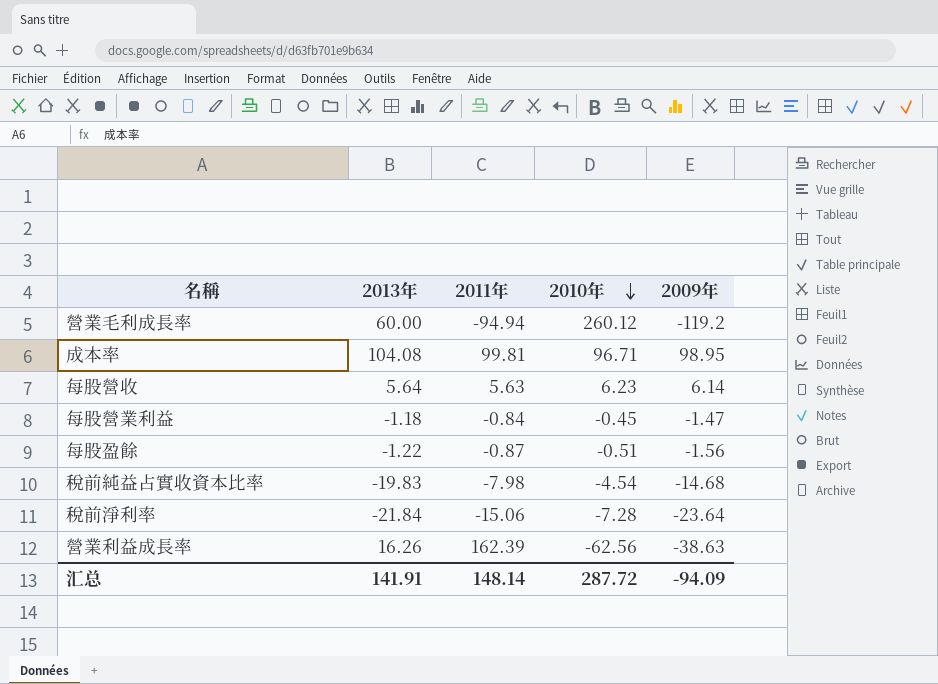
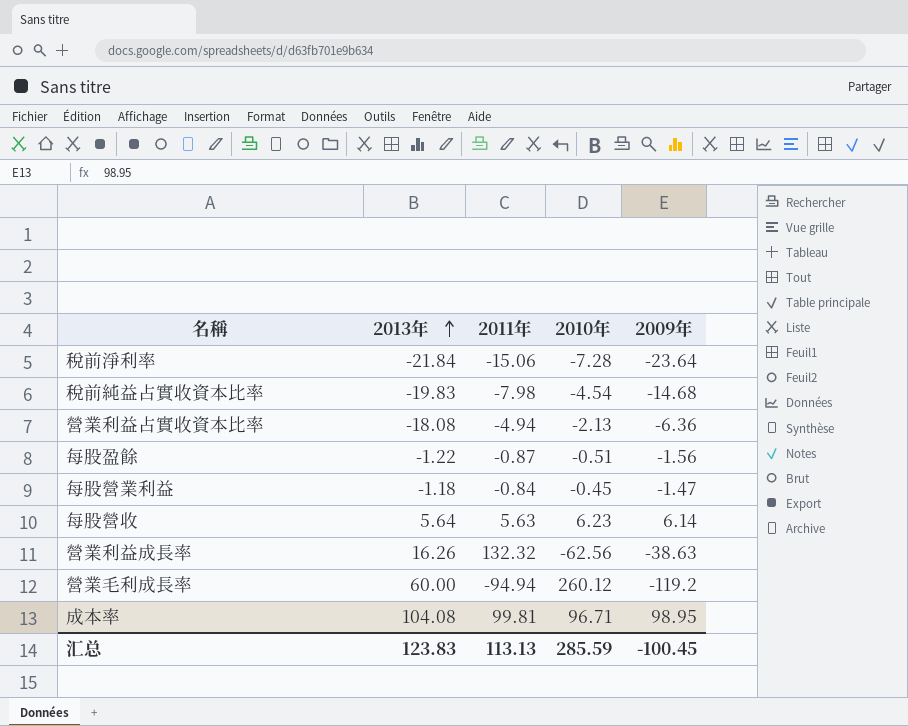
row order: 2010年 descending -> 2013年 ascending
row 營業利益占實收資本比率: none -> -18.08 | -4.94 | -2.13 | -6.36
營業利益成長率 | 2011年: 162.39 -> 132.32
汇总 | 2013年: 141.91 -> 123.83
汇总 | 2011年: 148.14 -> 113.13
汇总 | 2010年: 287.72 -> 285.59
汇总 | 2009年: -94.09 -> -100.45

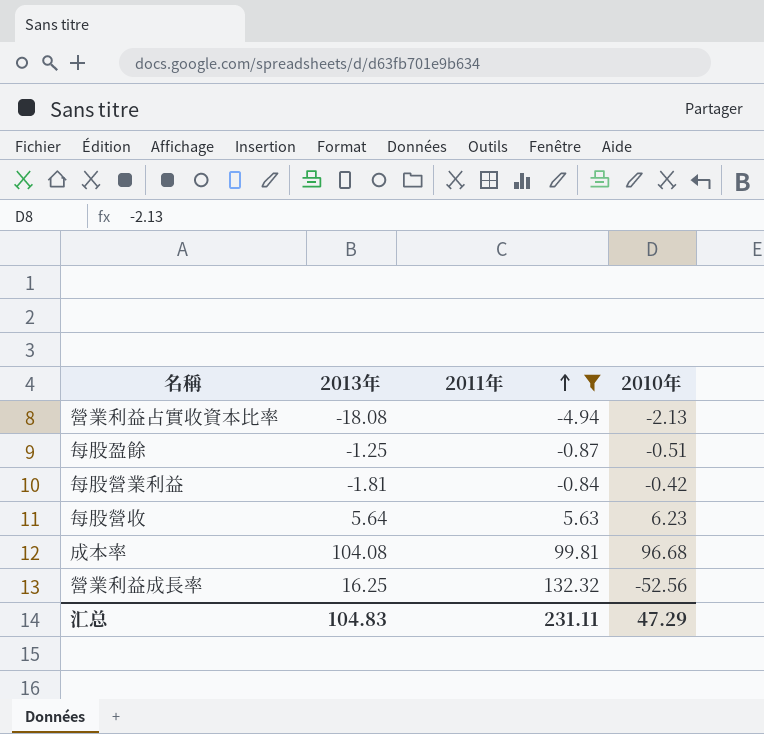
filter: none -> 2011年 >= -4.94
row order: 2013年 ascending -> 2011年 ascending
column 2009年 | position: 5 -> none
每股盈餘 | 2013年: -1.22 -> -1.25
每股營業利益 | 2013年: -1.18 -> -1.81
每股營業利益 | 2010年: -0.45 -> -0.42
成本率 | 2010年: 96.71 -> 96.68
營業利益成長率 | 2013年: 16.26 -> 16.25
營業利益成長率 | 2010年: -62.56 -> -52.56
汇总 | 2013年: 123.83 -> 104.83
汇总 | 2011年: 113.13 -> 231.11
汇总 | 2010年: 285.59 -> 47.29

